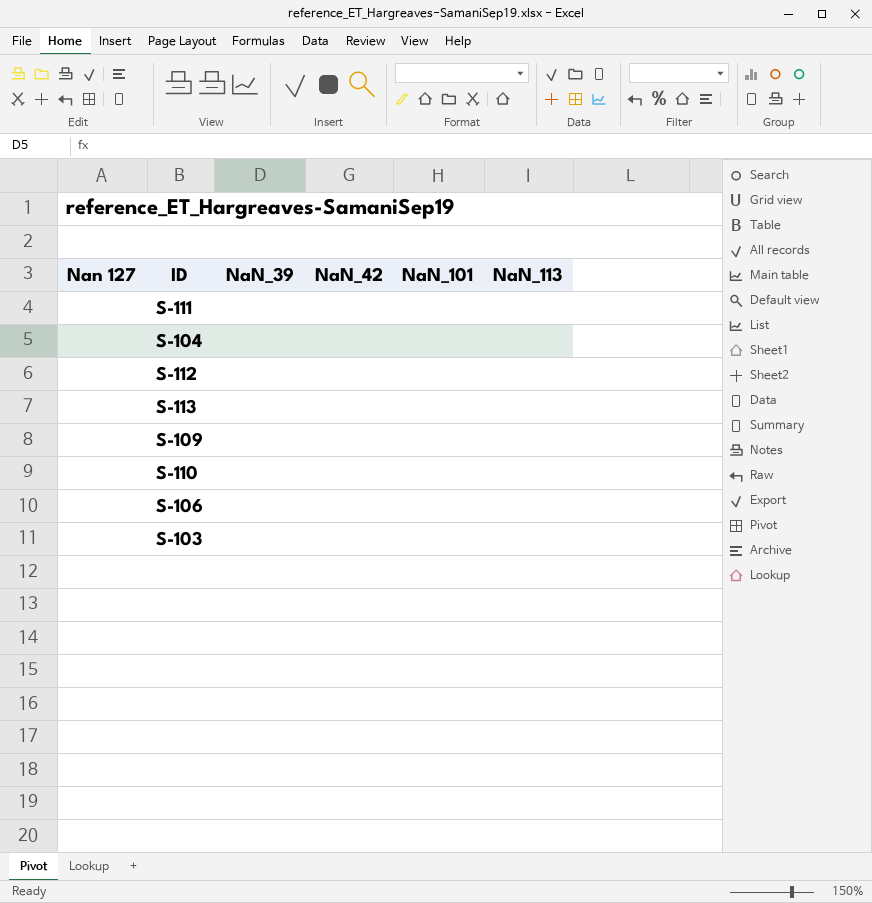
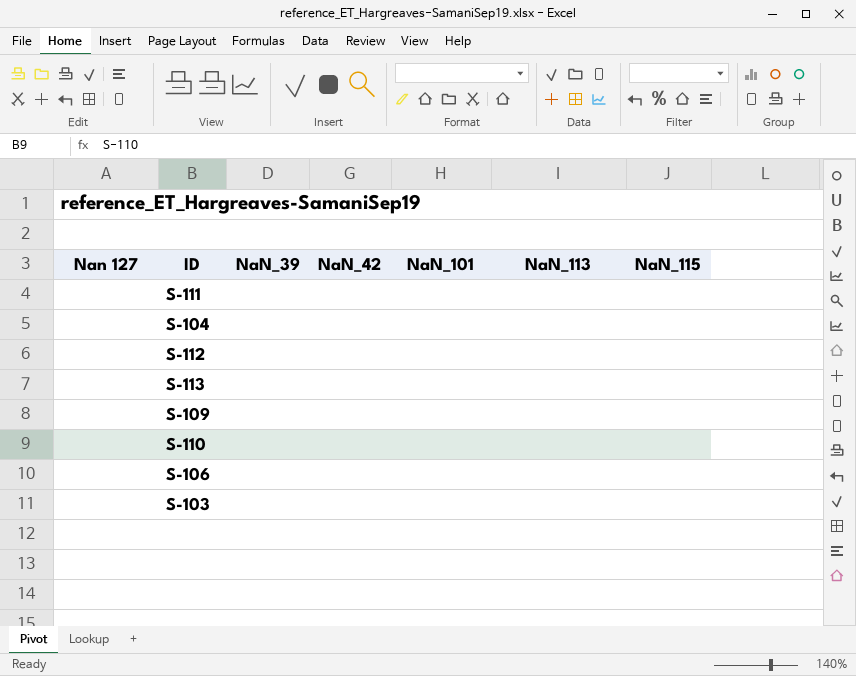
column NaN_115 | position: none -> 7

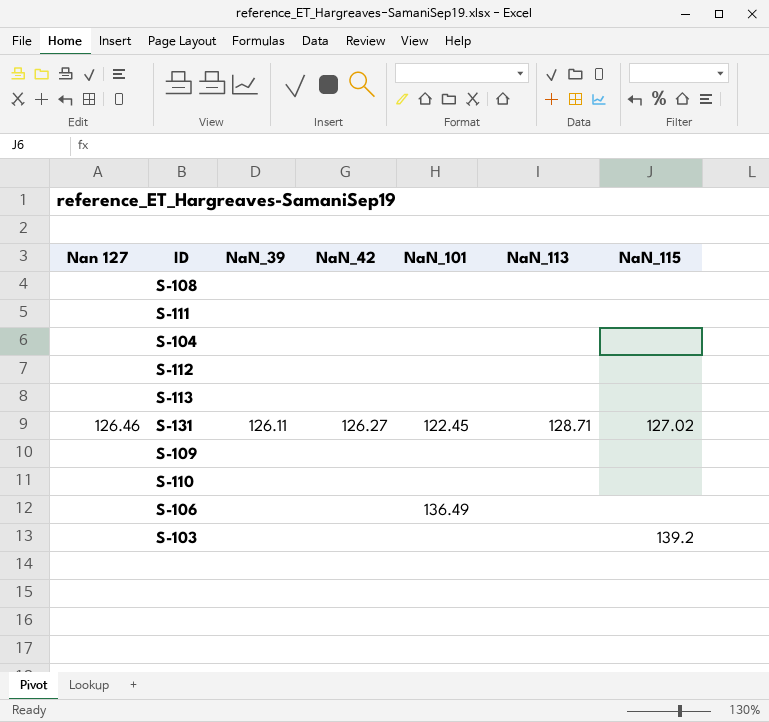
row S-108: none -> none | none | none | none | none | none
row S-131: none -> 126.46 | 126.11 | 126.27 | 122.45 | 128.71 | 127.02
S-106 | NaN_101: none -> 136.49
S-103 | NaN_115: none -> 139.2

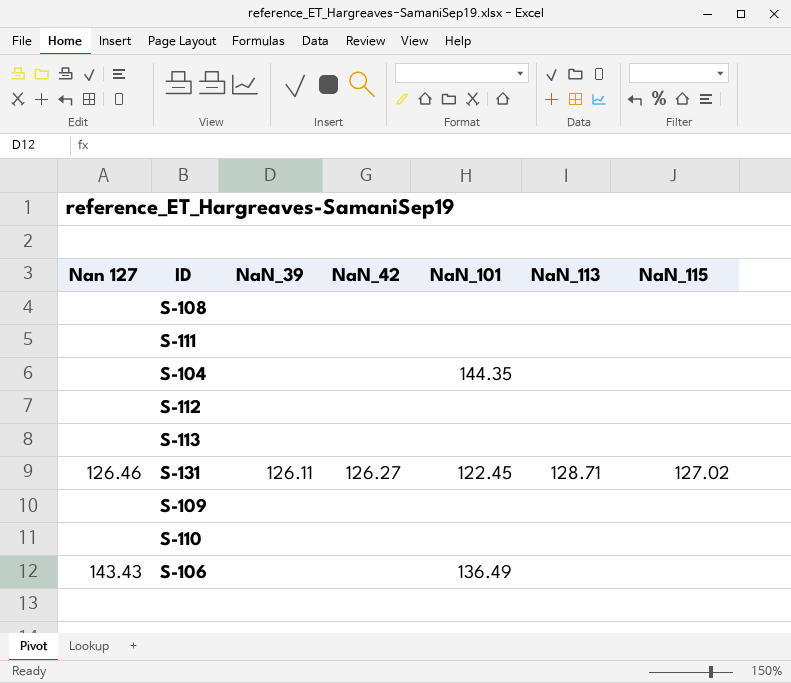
row S-103: none | none | none | none | none | 139.2 -> none
S-104 | NaN_101: none -> 144.35
S-106 | Nan 127: none -> 143.43

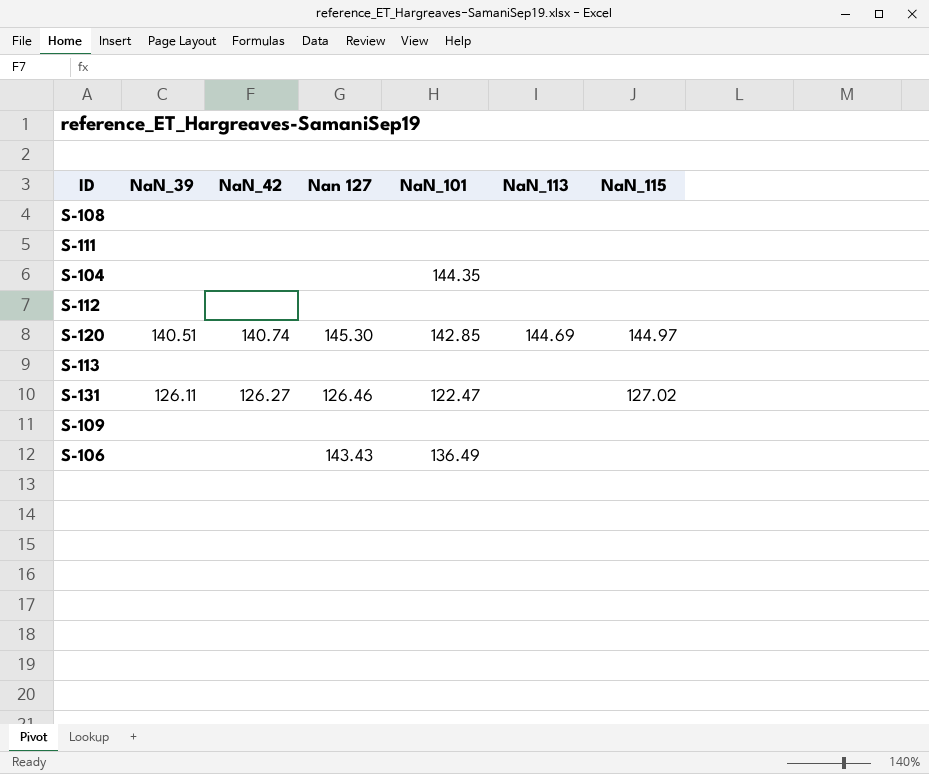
column Nan 127 | position: 1 -> 4
row S-110: none | none | none | none | none | none -> none
row S-120: none -> 140.51 | 140.74 | 145.30 | 142.85 | 144.69 | 144.97
S-131 | NaN_101: 122.45 -> 122.47
S-131 | NaN_113: 128.71 -> none

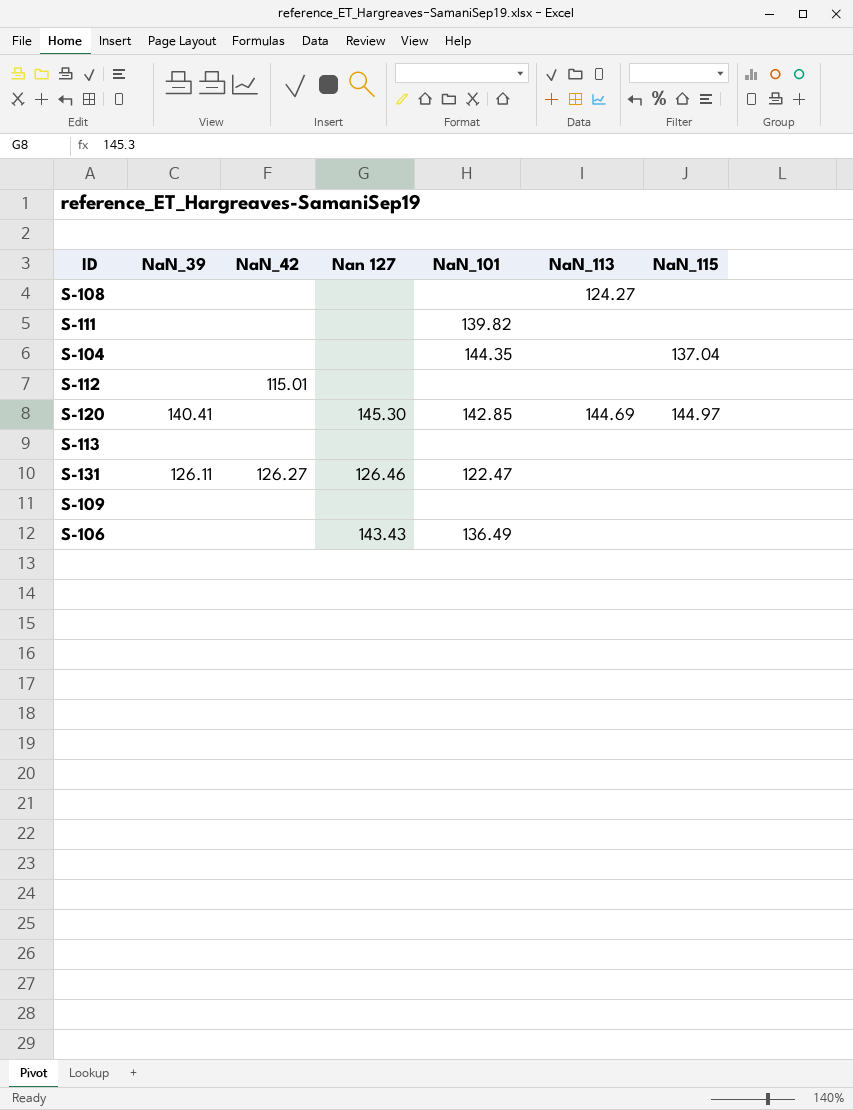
S-108 | NaN_113: none -> 124.27
S-111 | NaN_101: none -> 139.82
S-104 | NaN_115: none -> 137.04
S-112 | NaN_42: none -> 115.01
S-120 | NaN_39: 140.51 -> 140.41
S-120 | NaN_42: 140.74 -> none
S-131 | NaN_115: 127.02 -> none

